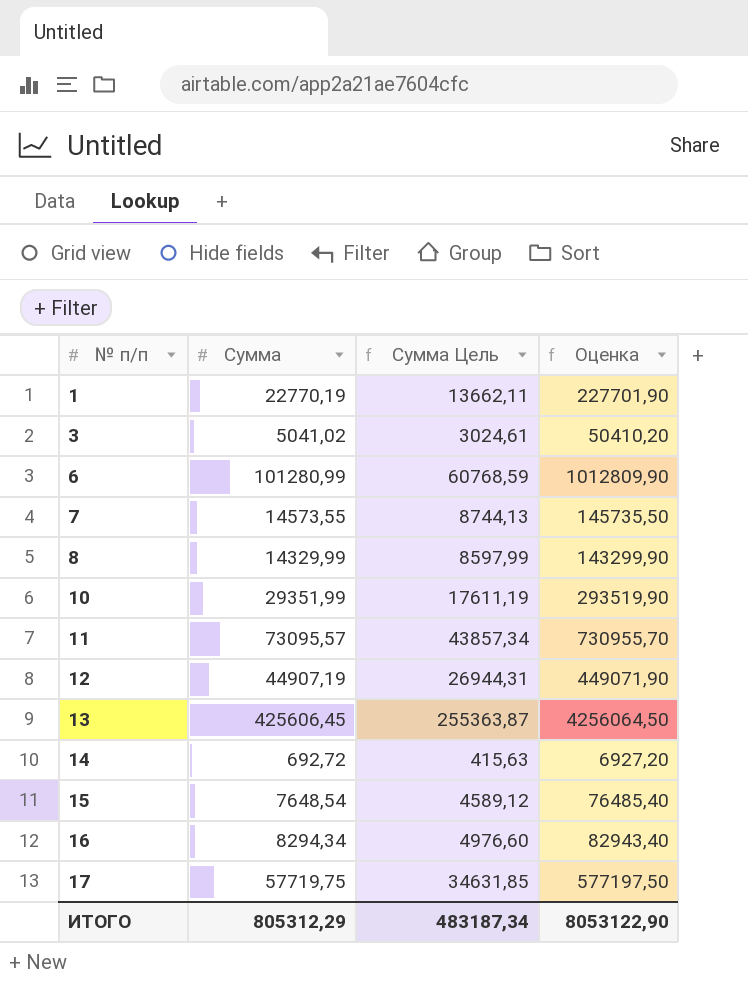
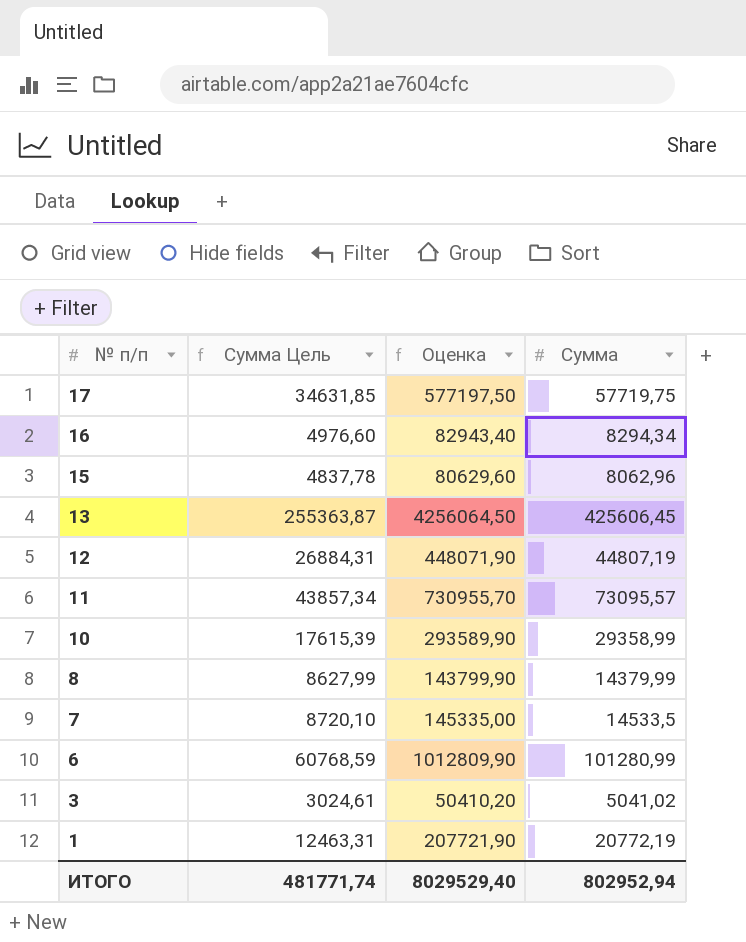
row order: № п/п ascending -> № п/п descending
column Сумма | position: 2 -> 4
row 14: 692,72 | 415,63 | 6927,20 -> none
15 | Сумма Цель: 4589,12 -> 4837,78
15 | Оценка: 76485,40 -> 80629,60
15 | Сумма: 7648,54 -> 8062,96
12 | Сумма Цель: 26944,31 -> 26884,31
12 | Оценка: 449071,90 -> 448071,90
12 | Сумма: 44907,19 -> 44807,19
10 | Сумма Цель: 17611,19 -> 17615,39
10 | Оценка: 293519,90 -> 293589,90
10 | Сумма: 29351,99 -> 29358,99
8 | Сумма Цель: 8597,99 -> 8627,99
8 | Оценка: 143299,90 -> 143799,90
8 | Сумма: 14329,99 -> 14379,99
7 | Сумма Цель: 8744,13 -> 8720,10
7 | Оценка: 145735,50 -> 145335,00
7 | Сумма: 14573,55 -> 14533,5
1 | Сумма Цель: 13662,11 -> 12463,31
1 | Оценка: 227701,90 -> 207721,90
1 | Сумма: 22770,19 -> 20772,19
ИТОГО | Сумма Цель: 483187,34 -> 481771,74
ИТОГО | Оценка: 8053122,90 -> 8029529,40
ИТОГО | Сумма: 805312,29 -> 802952,94

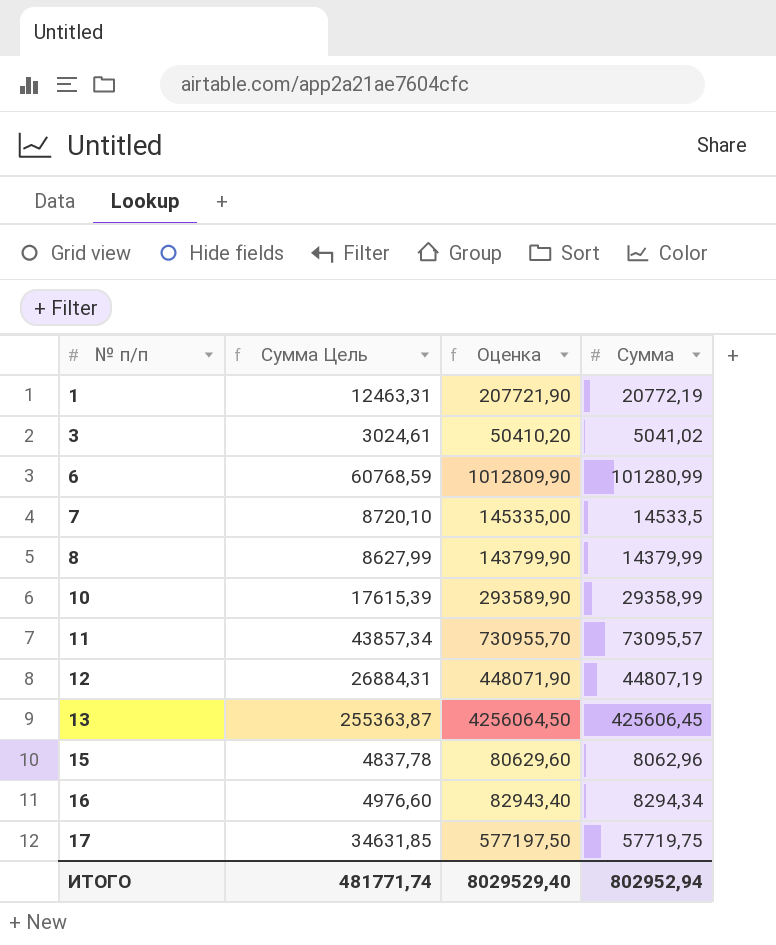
row order: № п/п descending -> № п/п ascending

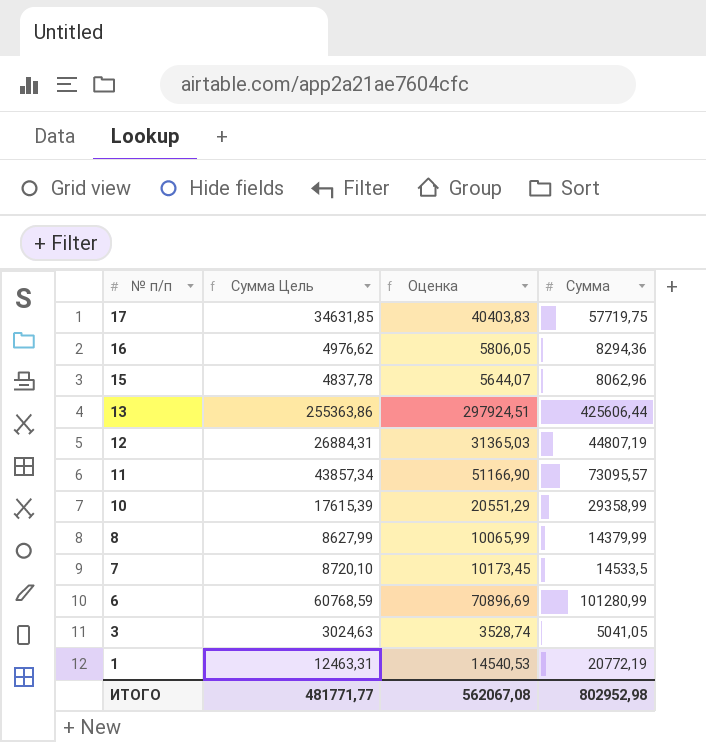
row order: № п/п ascending -> № п/п descending
column Оценка | formula: [Сумма] * 10 -> [Сумма] * 0,7
16 | Сумма Цель: 4976,60 -> 4976,62
16 | Сумма: 8294,34 -> 8294,36
13 | Сумма Цель: 255363,87 -> 255363,86
13 | Сумма: 425606,45 -> 425606,44
3 | Сумма Цель: 3024,61 -> 3024,63
3 | Сумма: 5041,02 -> 5041,05
ИТОГО | Сумма Цель: 481771,74 -> 481771,77
ИТОГО | Оценка: 8029529,40 -> 562067,08
ИТОГО | Сумма: 802952,94 -> 802952,98

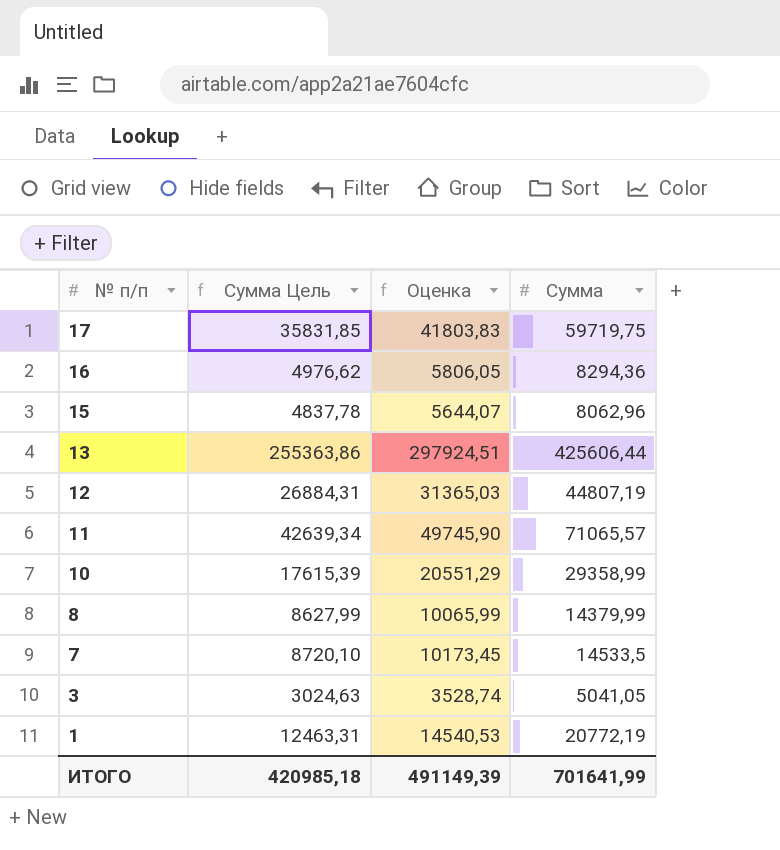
row 6: 60768,59 | 70896,69 | 101280,99 -> none
17 | Сумма Цель: 34631,85 -> 35831,85
17 | Оценка: 40403,83 -> 41803,83
17 | Сумма: 57719,75 -> 59719,75
11 | Сумма Цель: 43857,34 -> 42639,34
11 | Оценка: 51166,90 -> 49745,90
11 | Сумма: 73095,57 -> 71065,57
ИТОГО | Сумма Цель: 481771,77 -> 420985,18
ИТОГО | Оценка: 562067,08 -> 491149,39
ИТОГО | Сумма: 802952,98 -> 701641,99

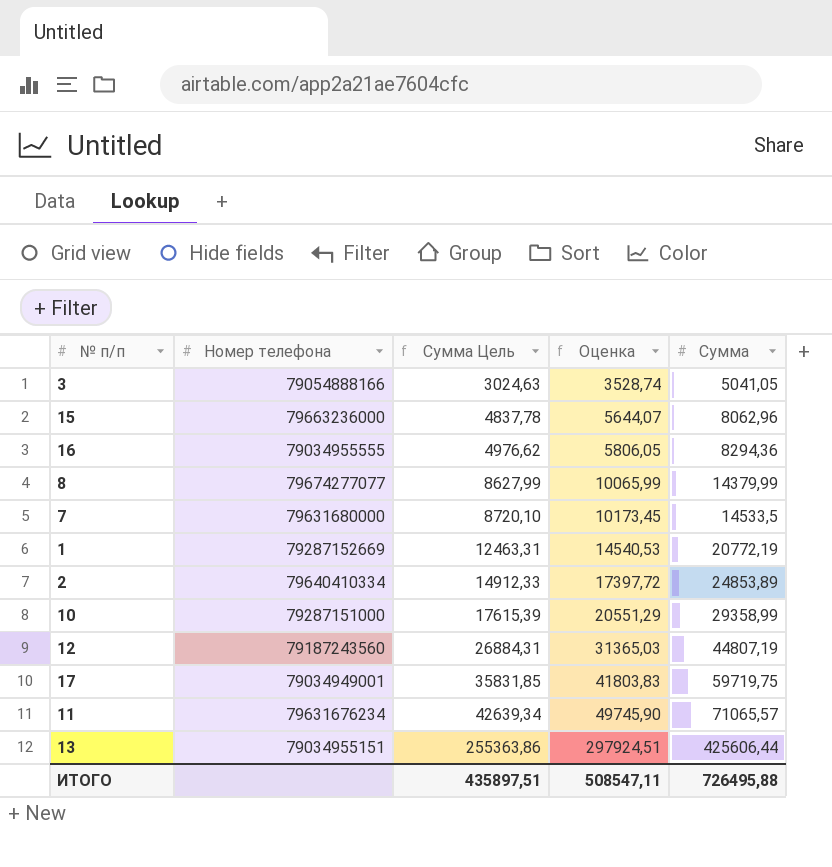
row order: № п/п descending -> Сумма Цель ascending
column Номер телефона | position: none -> 2
row 2: none -> 79640410334 | 14912,33 | 17397,72 | 24853,89
ИТОГО | Сумма Цель: 420985,18 -> 435897,51
ИТОГО | Оценка: 491149,39 -> 508547,11
ИТОГО | Сумма: 701641,99 -> 726495,88

